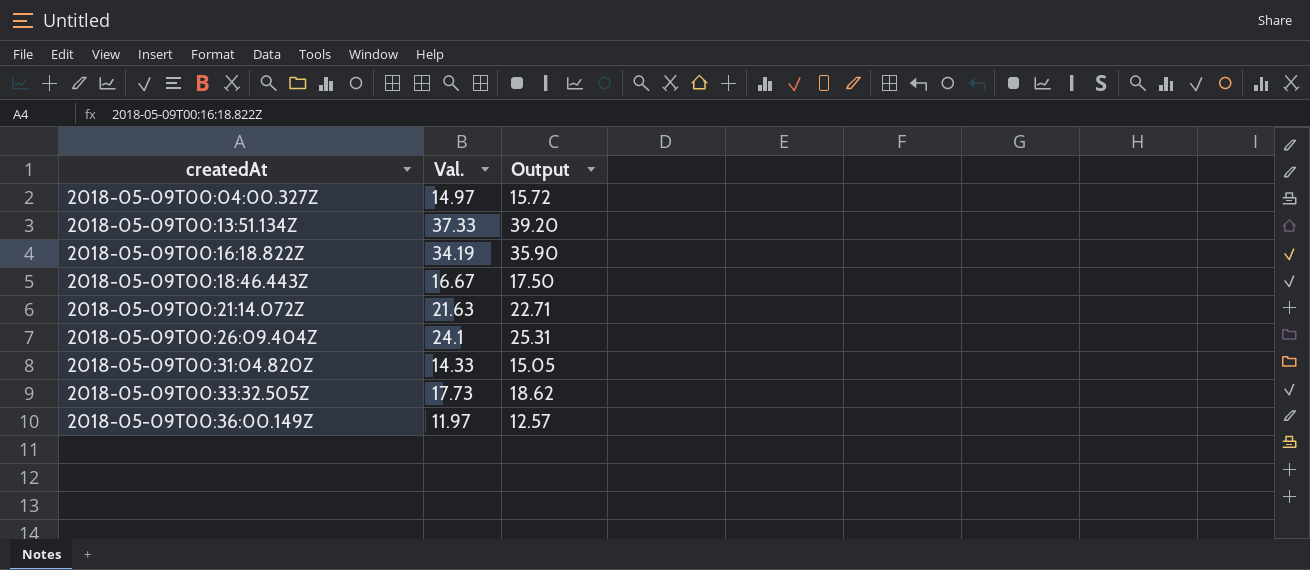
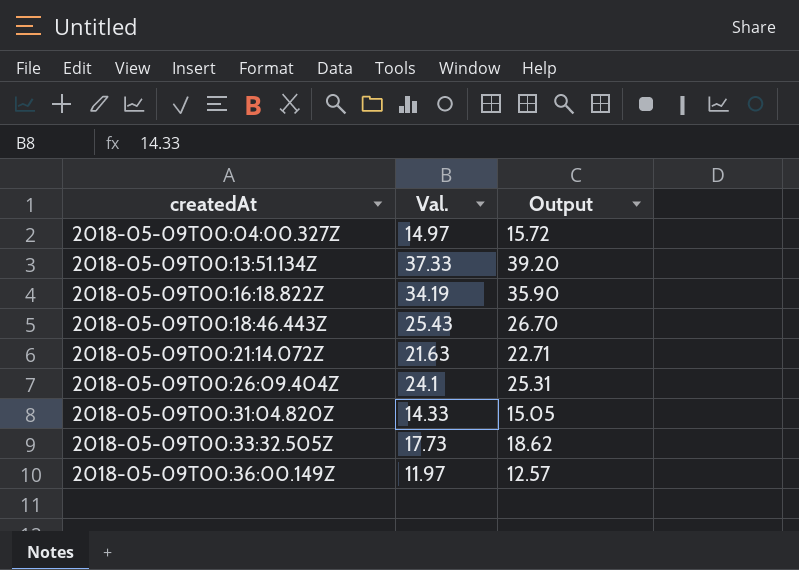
2018-05-09T00:18:46.443Z | Val.: 16.67 -> 25.43
2018-05-09T00:18:46.443Z | Output: 17.50 -> 26.70

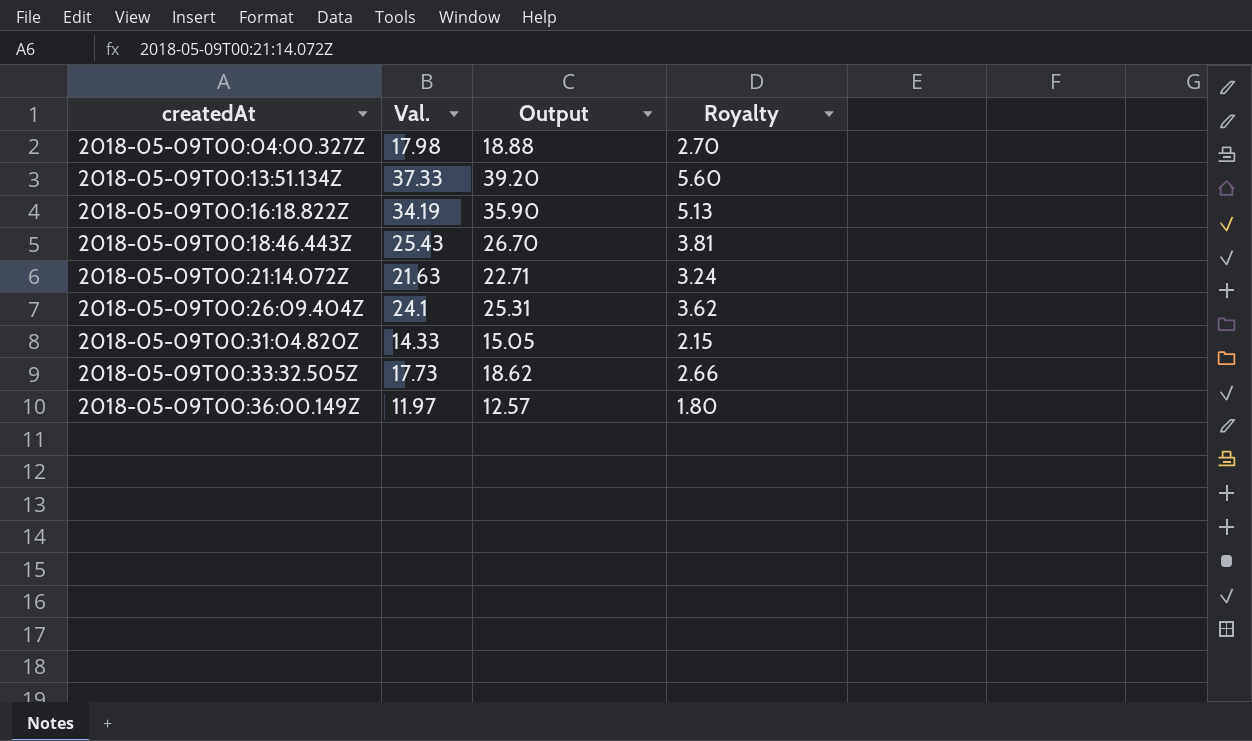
column Royalty | formula: none -> [Val.] * 0.15
2018-05-09T00:04:00.327Z | Val.: 14.97 -> 17.98
2018-05-09T00:04:00.327Z | Output: 15.72 -> 18.88

